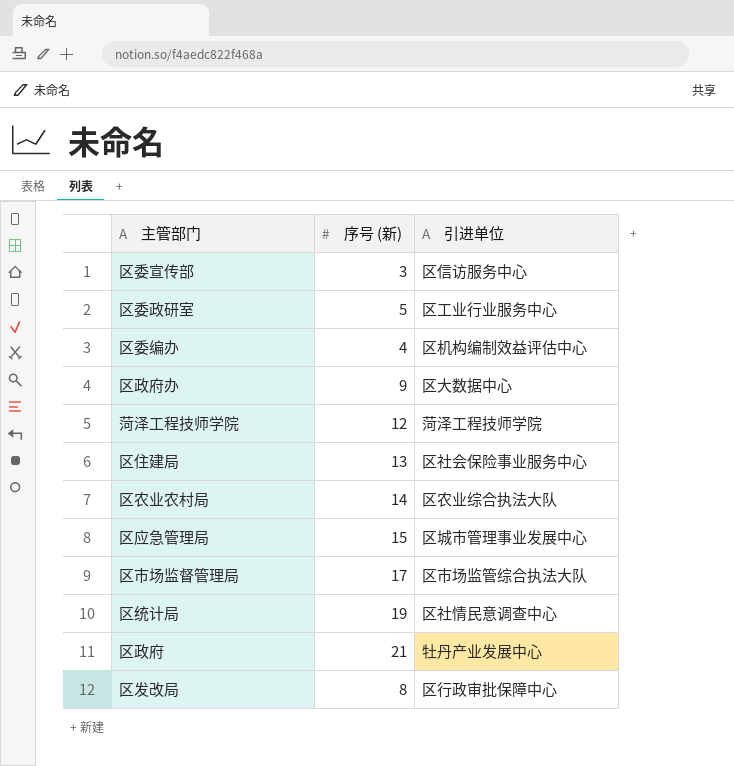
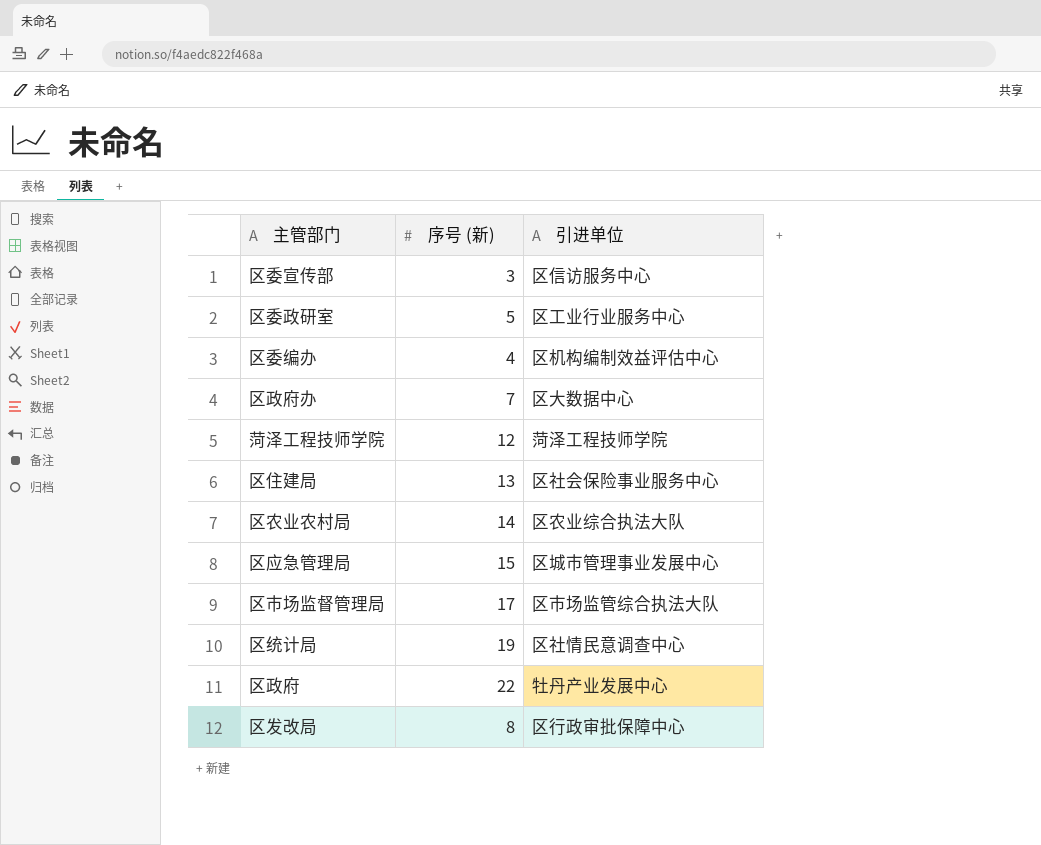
区政府办 | 序号 (新): 9 -> 7
区政府 | 序号 (新): 21 -> 22

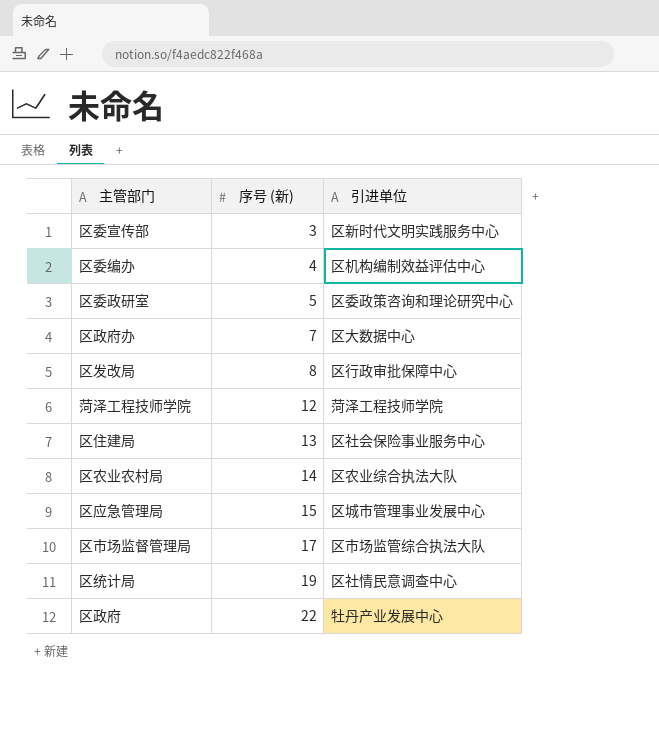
row order: none -> 序号 (新) ascending
区委宣传部 | 引进单位: 区信访服务中心 -> 区新时代文明实践服务中心
区委政研室 | 引进单位: 区工业行业服务中心 -> 区委政策咨询和理论研究中心

